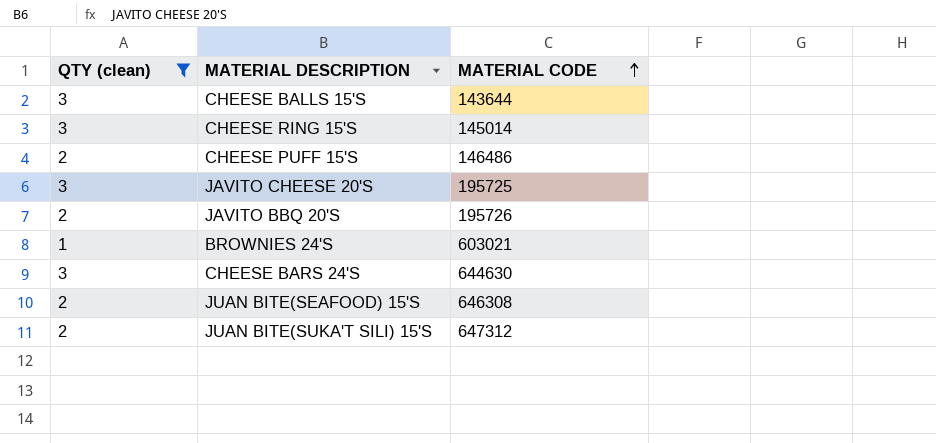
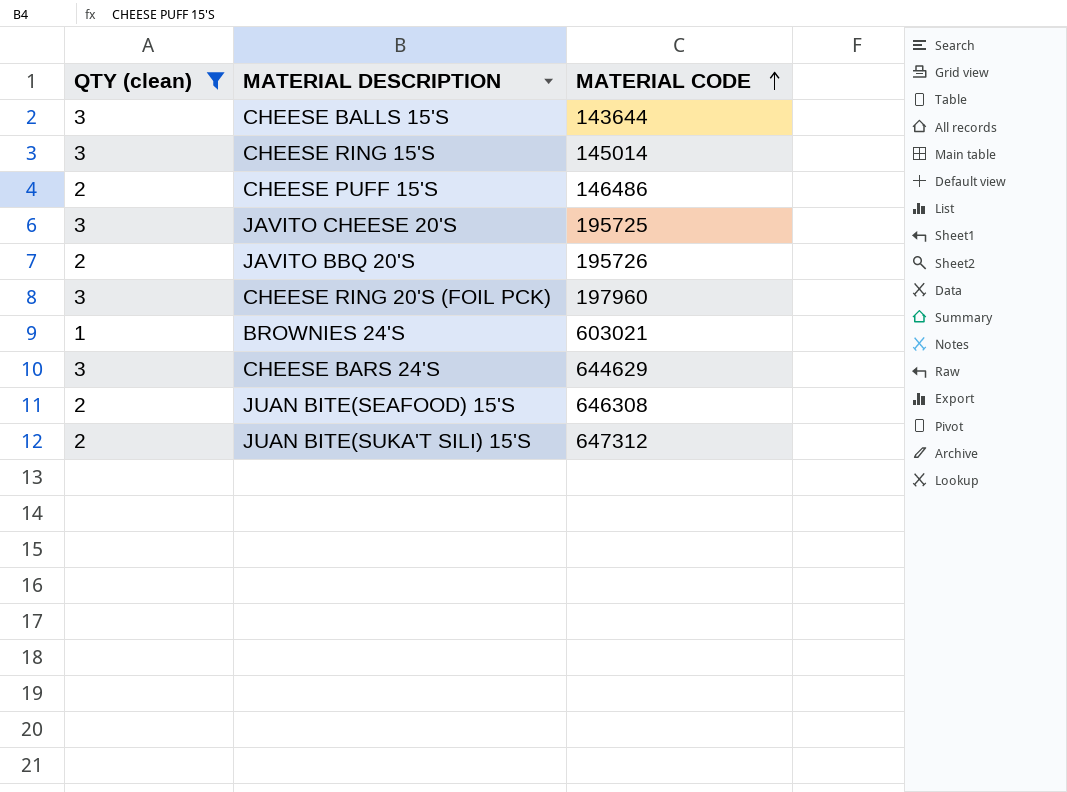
row CHEESE RING 20'S (FOIL PCK): none -> 3 | 197960
CHEESE BARS 24'S | MATERIAL CODE: 644630 -> 644629

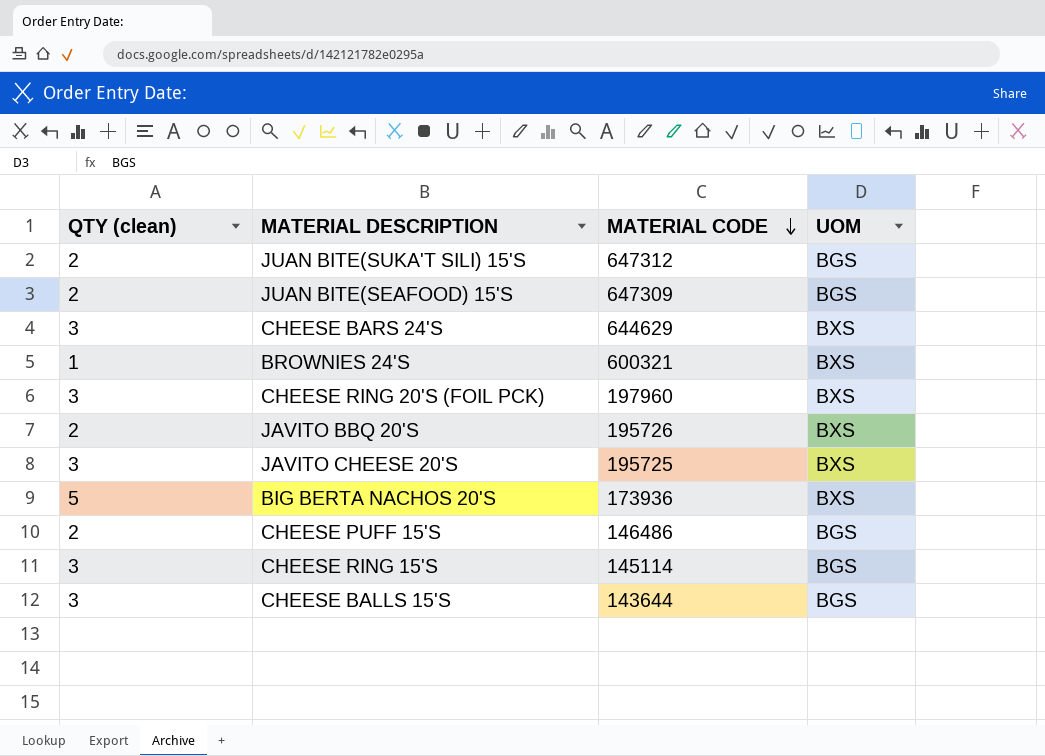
filter: QTY (clean) != 5 -> none
row order: MATERIAL CODE ascending -> MATERIAL CODE descending
column UOM | position: none -> 4
JUAN BITE(SEAFOOD) 15'S | MATERIAL CODE: 646308 -> 647309
BROWNIES 24'S | MATERIAL CODE: 603021 -> 600321
CHEESE RING 15'S | MATERIAL CODE: 145014 -> 145114

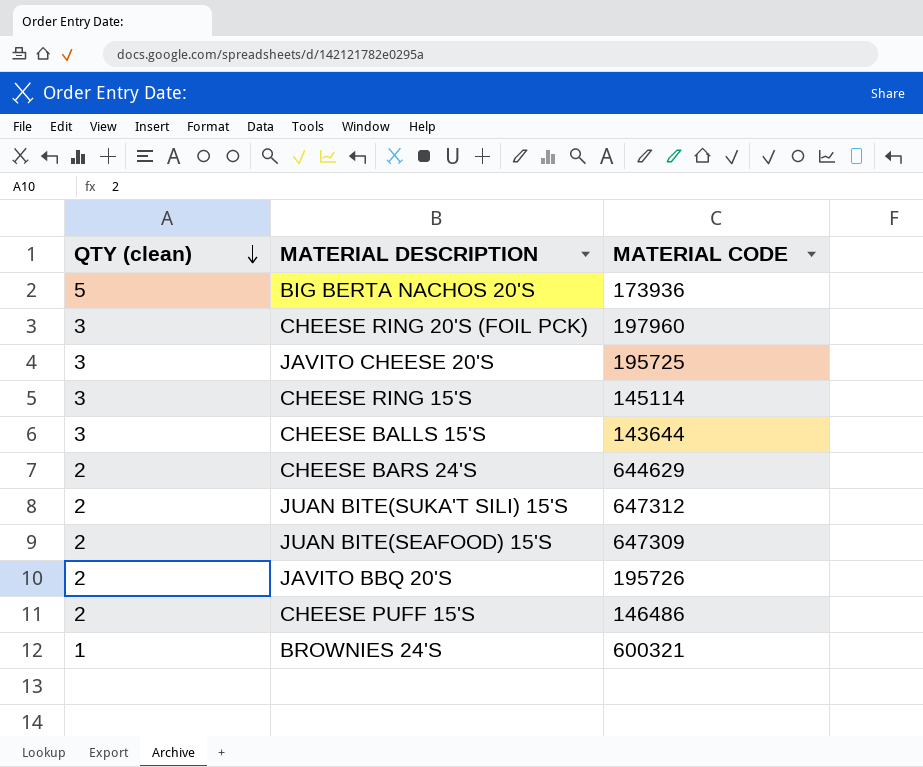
row order: MATERIAL CODE descending -> QTY (clean) descending
column UOM | position: 4 -> none
CHEESE BARS 24'S | QTY (clean): 3 -> 2

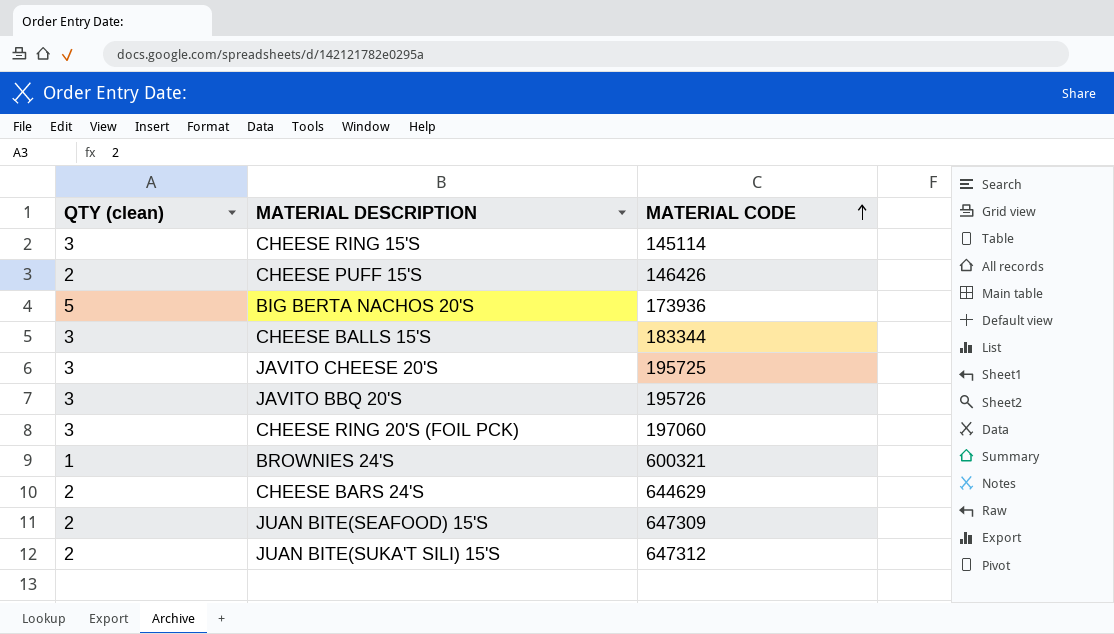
row order: QTY (clean) descending -> MATERIAL CODE ascending
CHEESE PUFF 15'S | MATERIAL CODE: 146486 -> 146426
CHEESE BALLS 15'S | MATERIAL CODE: 143644 -> 183344
JAVITO BBQ 20'S | QTY (clean): 2 -> 3
CHEESE RING 20'S (FOIL PCK) | MATERIAL CODE: 197960 -> 197060

